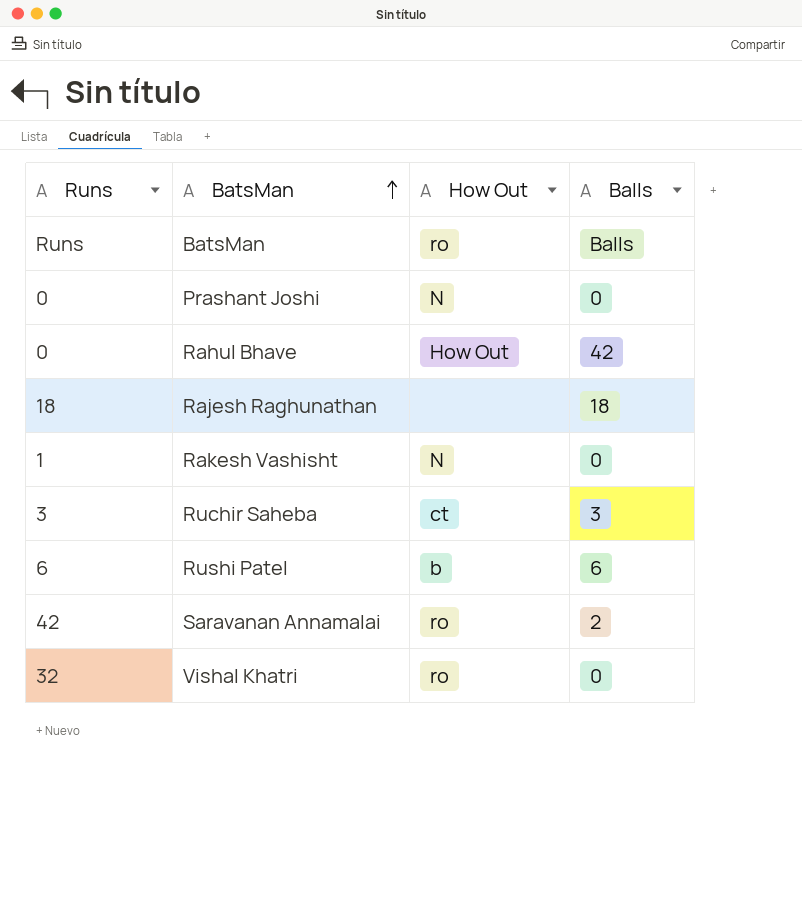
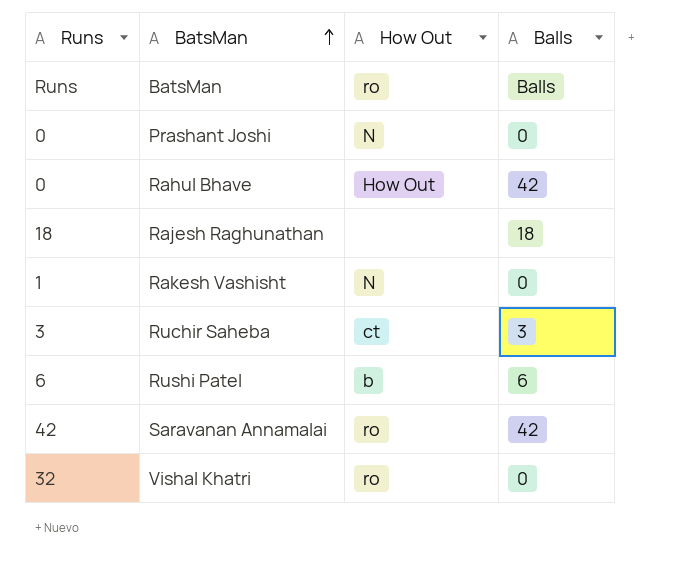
Saravanan Annamalai | Balls: 2 -> 42

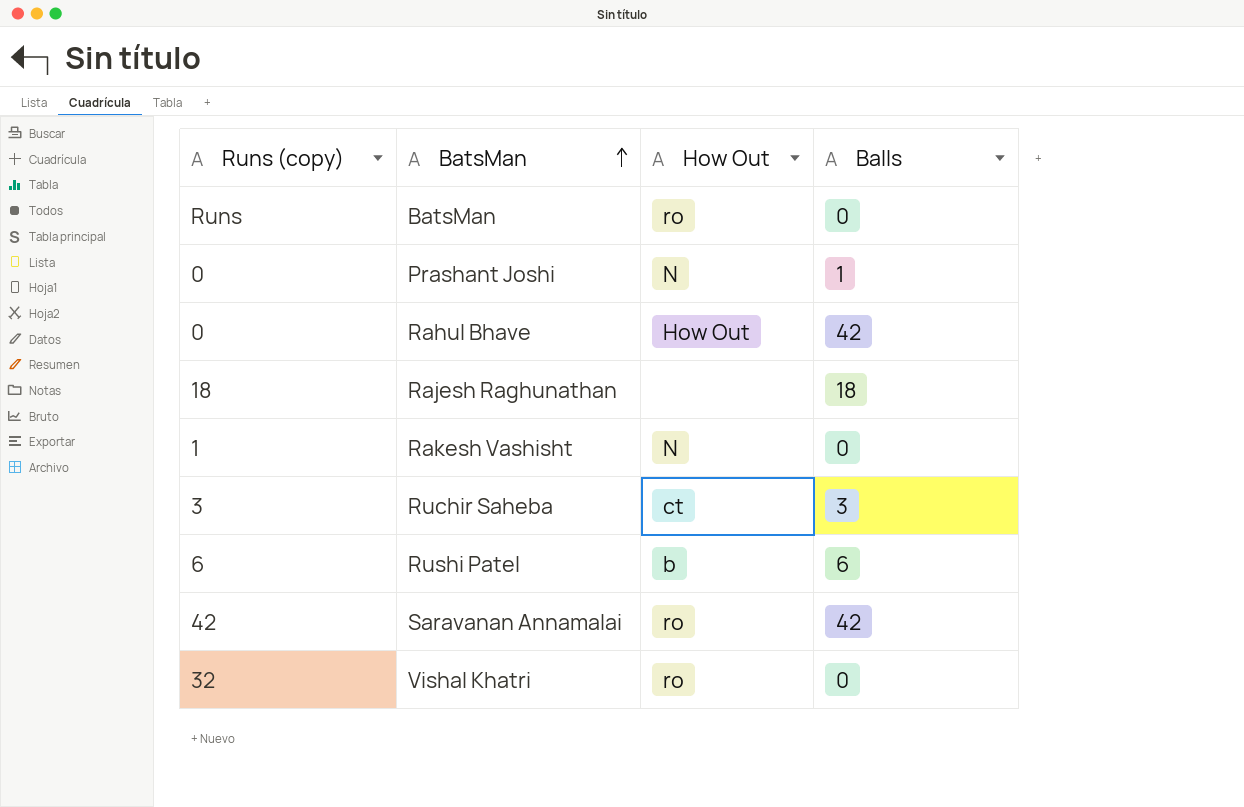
column name: Runs -> Runs (copy)
BatsMan | Balls: Balls -> 0
Prashant Joshi | Balls: 0 -> 1

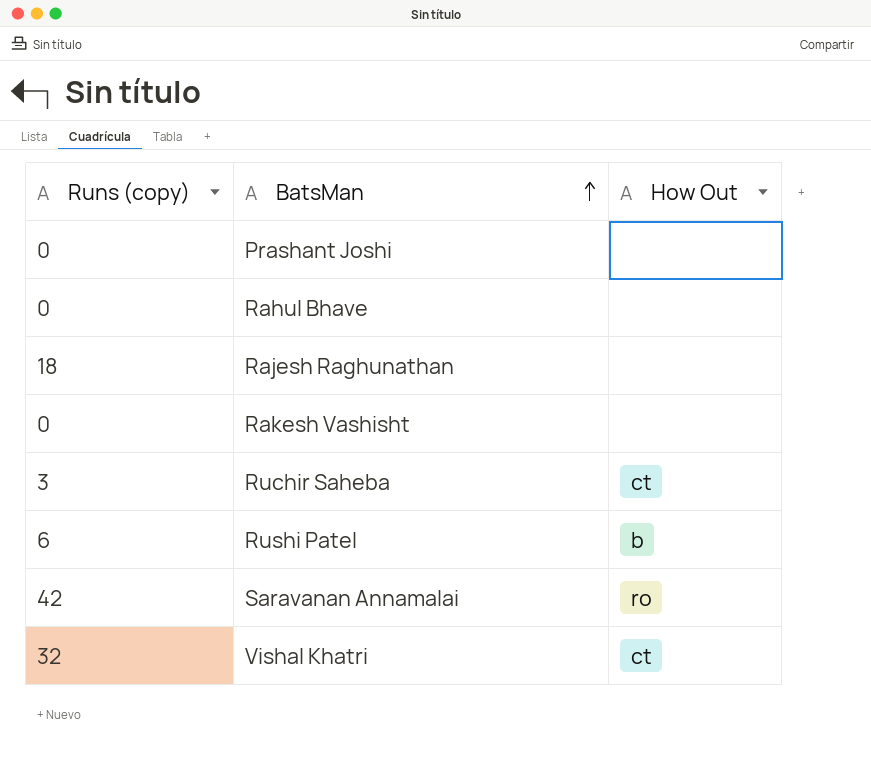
column Balls | position: 4 -> none
row BatsMan: Runs | ro | 0 -> none
Prashant Joshi | How Out: N -> none
Rahul Bhave | How Out: How Out -> none
Rakesh Vashisht | Runs (copy): 1 -> 0
Rakesh Vashisht | How Out: N -> none
Vishal Khatri | How Out: ro -> ct

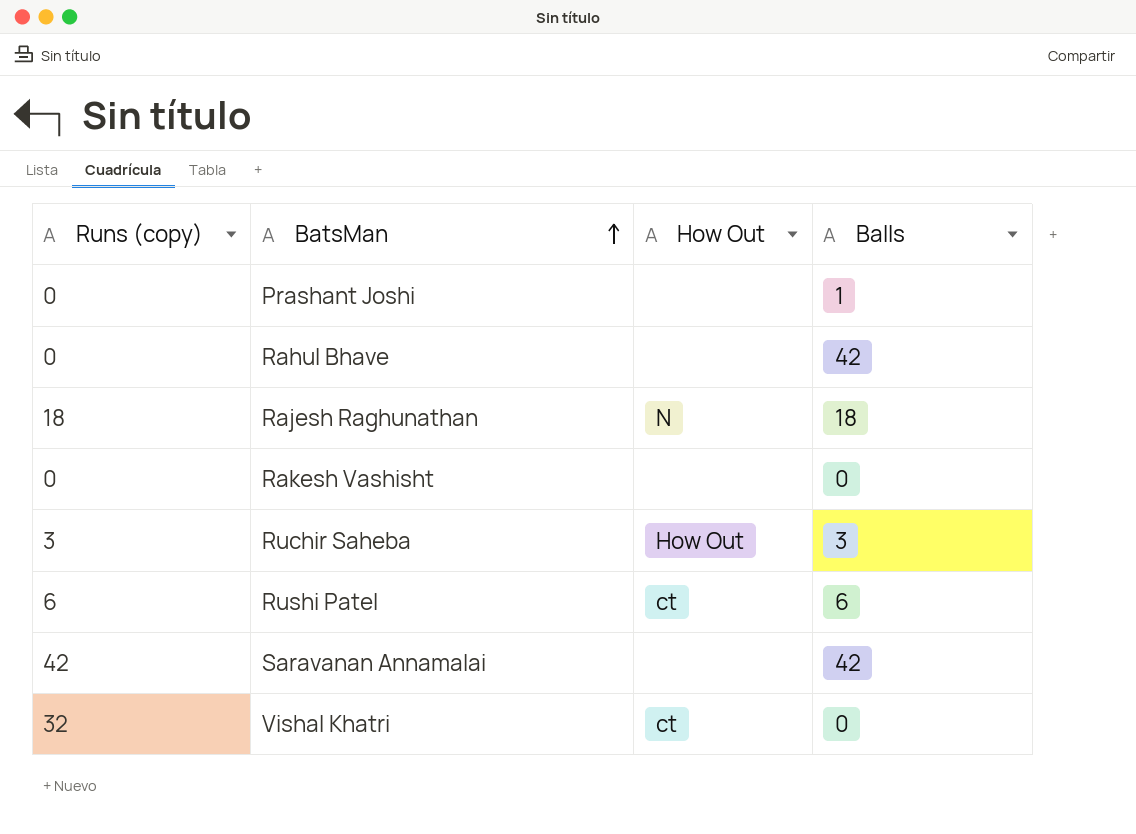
column Balls | position: none -> 4
Rajesh Raghunathan | How Out: none -> N
Ruchir Saheba | How Out: ct -> How Out
Rushi Patel | How Out: b -> ct
Saravanan Annamalai | How Out: ro -> none

